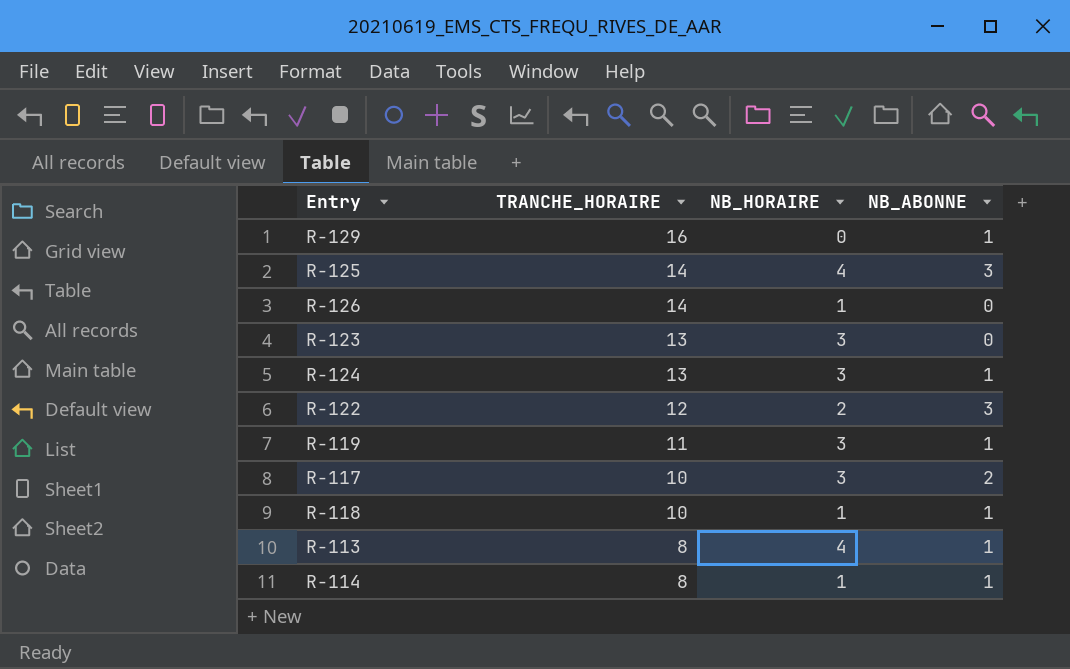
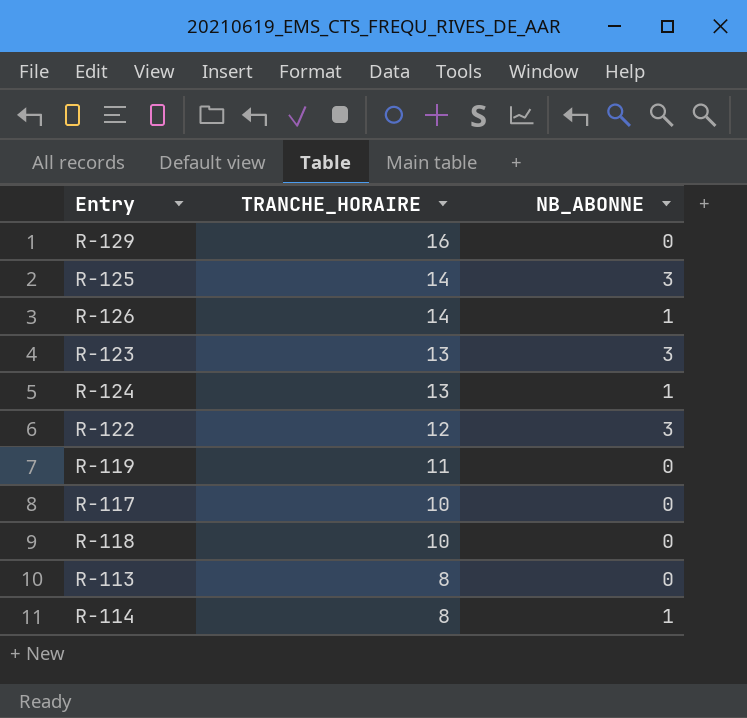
column NB_HORAIRE | position: 3 -> none
R-129 | NB_ABONNE: 1 -> 0
R-126 | NB_ABONNE: 0 -> 1
R-123 | NB_ABONNE: 0 -> 3
R-119 | NB_ABONNE: 1 -> 0
R-117 | NB_ABONNE: 2 -> 0
R-118 | NB_ABONNE: 1 -> 0
R-113 | NB_ABONNE: 1 -> 0

